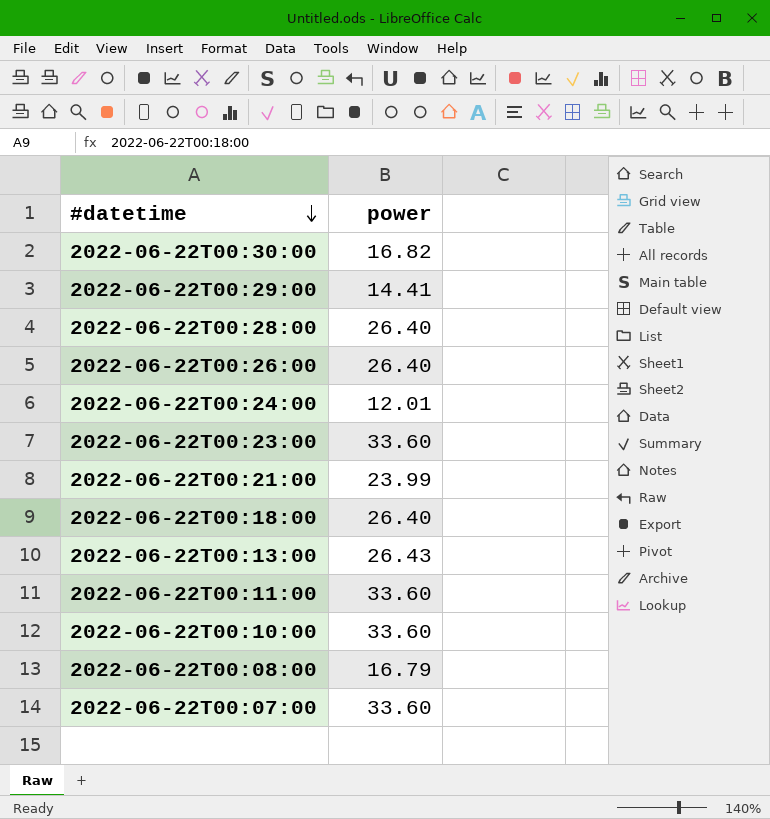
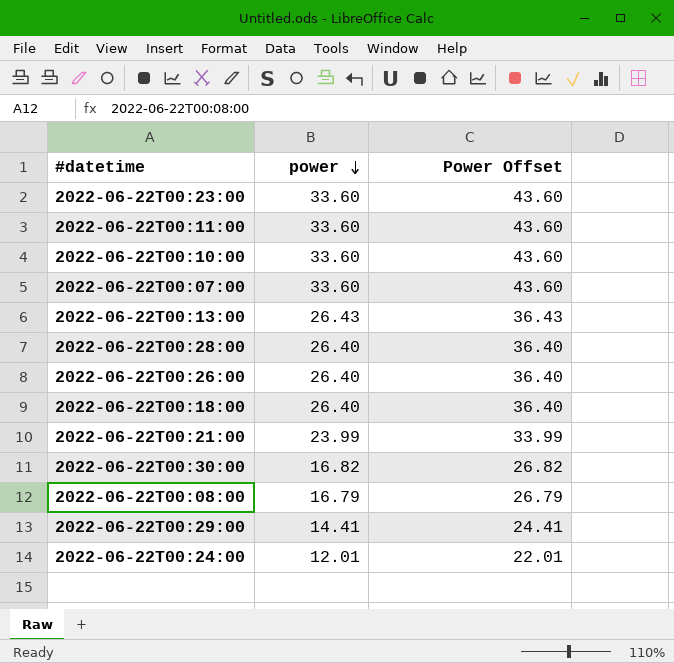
row order: #datetime descending -> power descending
column Power Offset | formula: none -> [power] + 10

